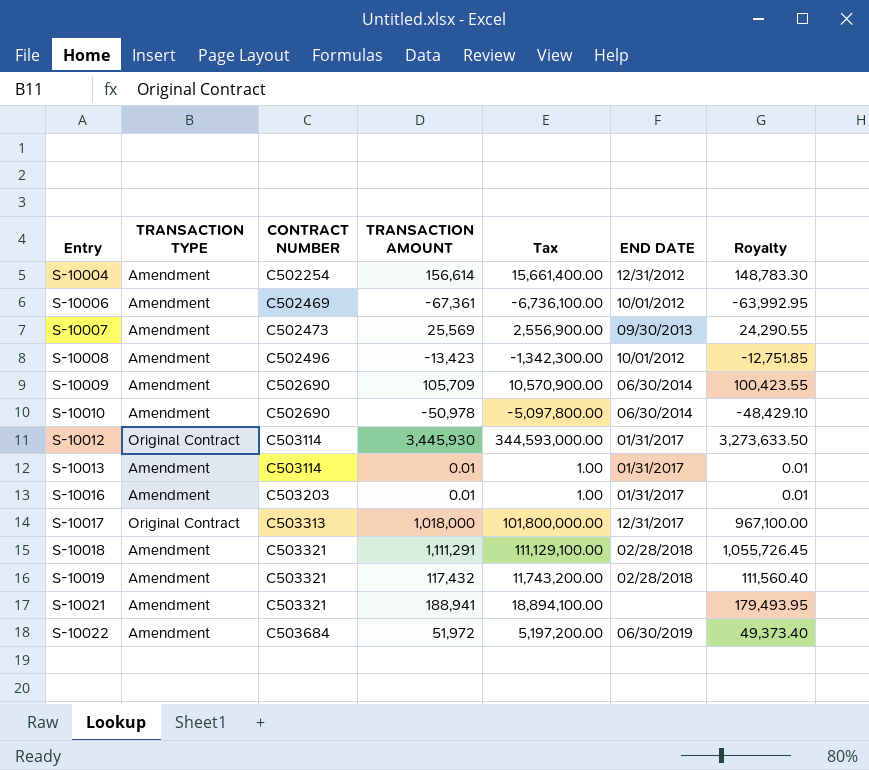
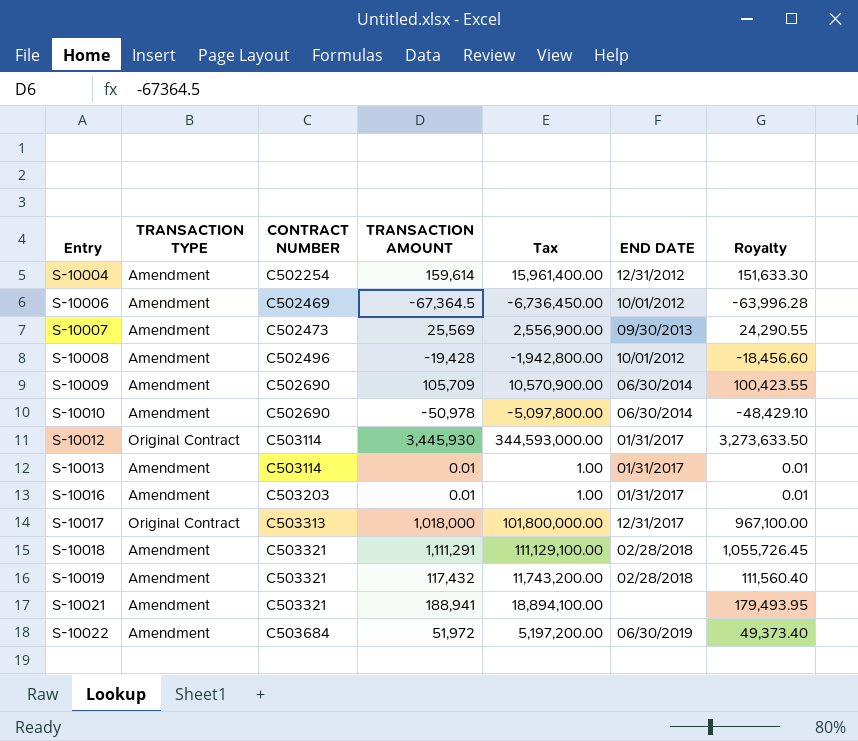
S-10004 | TRANSACTION AMOUNT: 156,614 -> 159,614
S-10004 | Tax: 15,661,400.00 -> 15,961,400.00
S-10004 | Royalty: 148,783.30 -> 151,633.30
S-10006 | TRANSACTION AMOUNT: -67,361 -> -67,364.5
S-10006 | Tax: -6,736,100.00 -> -6,736,450.00
S-10006 | Royalty: -63,992.95 -> -63,996.28
S-10008 | TRANSACTION AMOUNT: -13,423 -> -19,428
S-10008 | Tax: -1,342,300.00 -> -1,942,800.00
S-10008 | Royalty: -12,751.85 -> -18,456.60

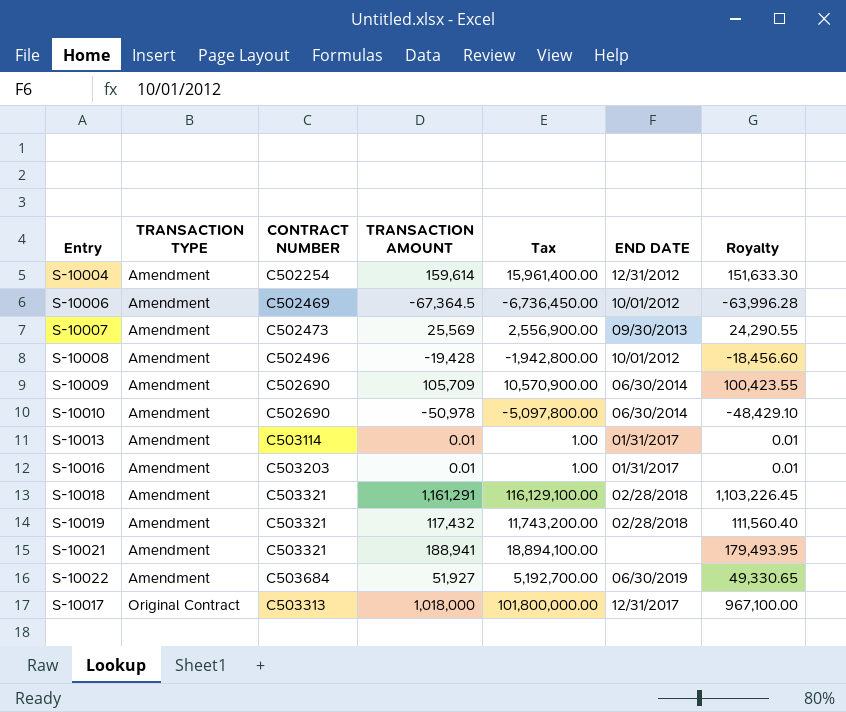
row order: Entry ascending -> TRANSACTION TYPE ascending
row S-10012: Original Contract | C503114 | 3,445,930 | 344,593,000.00 | 01/31/2017 | 3,273,633.50 -> none
S-10018 | TRANSACTION AMOUNT: 1,111,291 -> 1,161,291
S-10018 | Tax: 111,129,100.00 -> 116,129,100.00
S-10018 | Royalty: 1,055,726.45 -> 1,103,226.45
S-10022 | TRANSACTION AMOUNT: 51,972 -> 51,927
S-10022 | Tax: 5,197,200.00 -> 5,192,700.00
S-10022 | Royalty: 49,373.40 -> 49,330.65

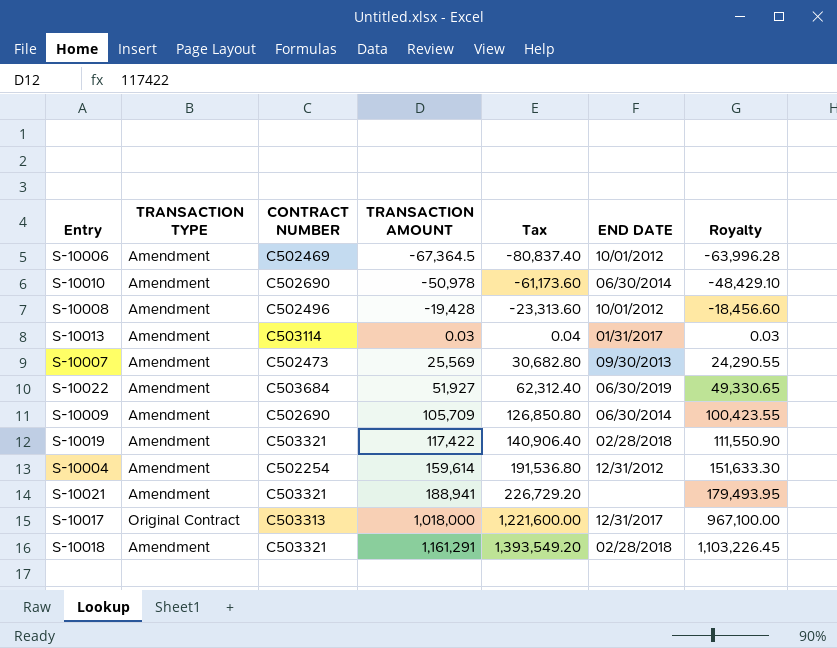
row order: TRANSACTION TYPE ascending -> TRANSACTION AMOUNT ascending
column Tax | formula: [TRANSACTION AMOUNT] * 100 -> [TRANSACTION AMOUNT] * 1.2
row S-10016: Amendment | C503203 | 0.01 | 1.00 | 01/31/2017 | 0.01 -> none
S-10013 | TRANSACTION AMOUNT: 0.01 -> 0.03
S-10013 | Royalty: 0.01 -> 0.03
S-10019 | TRANSACTION AMOUNT: 117,432 -> 117,422
S-10019 | Royalty: 111,560.40 -> 111,550.90

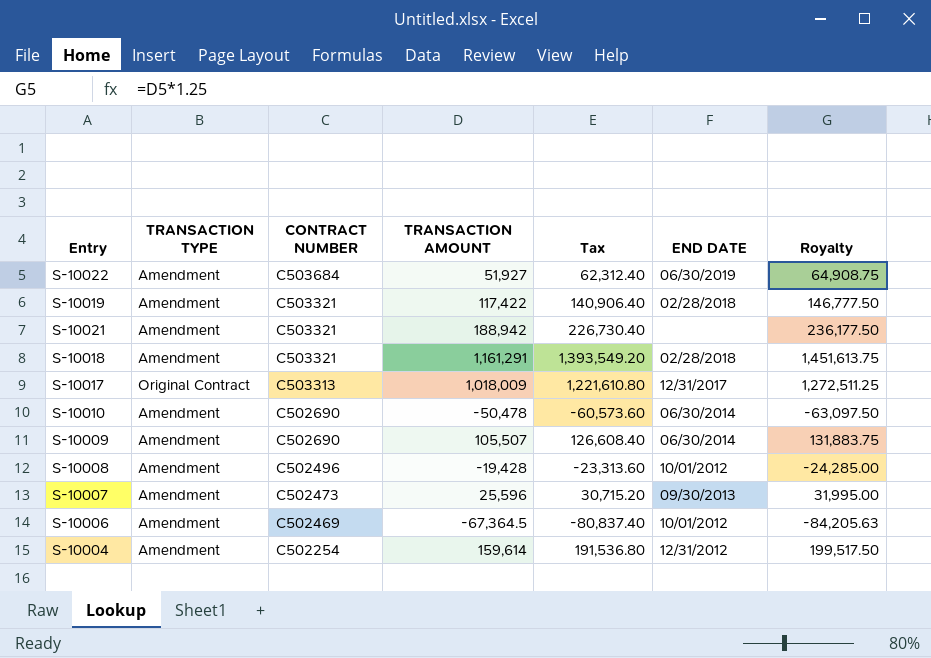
row order: TRANSACTION AMOUNT ascending -> CONTRACT NUMBER descending
column Royalty | formula: [TRANSACTION AMOUNT] * 0.95 -> [TRANSACTION AMOUNT] * 1.25
row S-10013: Amendment | C503114 | 0.03 | 0.04 | 01/31/2017 | 0.03 -> none
S-10021 | TRANSACTION AMOUNT: 188,941 -> 188,942
S-10021 | Tax: 226,729.20 -> 226,730.40
S-10017 | TRANSACTION AMOUNT: 1,018,000 -> 1,018,009
S-10017 | Tax: 1,221,600.00 -> 1,221,610.80
S-10010 | TRANSACTION AMOUNT: -50,978 -> -50,478
S-10010 | Tax: -61,173.60 -> -60,573.60
S-10009 | TRANSACTION AMOUNT: 105,709 -> 105,507
S-10009 | Tax: 126,850.80 -> 126,608.40
S-10007 | TRANSACTION AMOUNT: 25,569 -> 25,596
S-10007 | Tax: 30,682.80 -> 30,715.20

